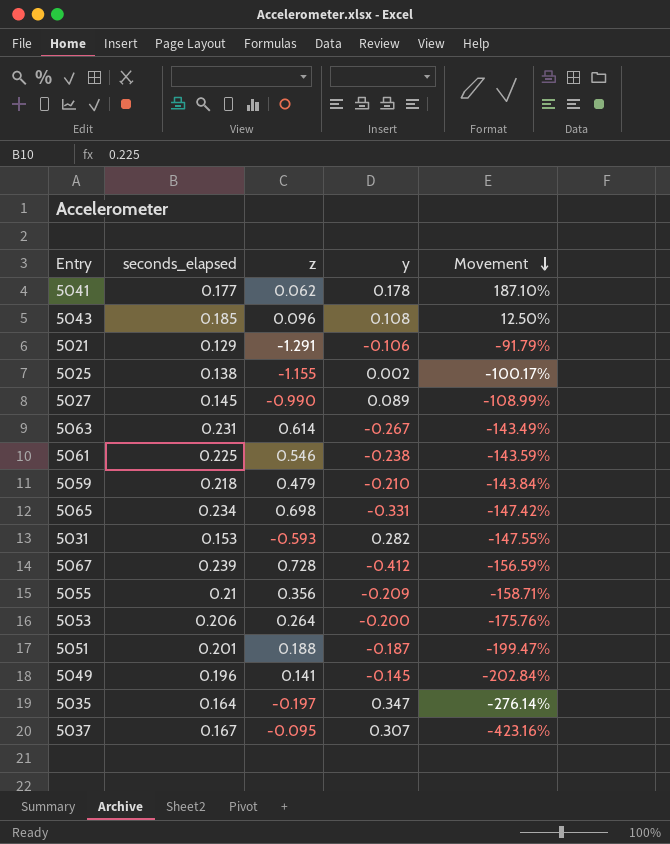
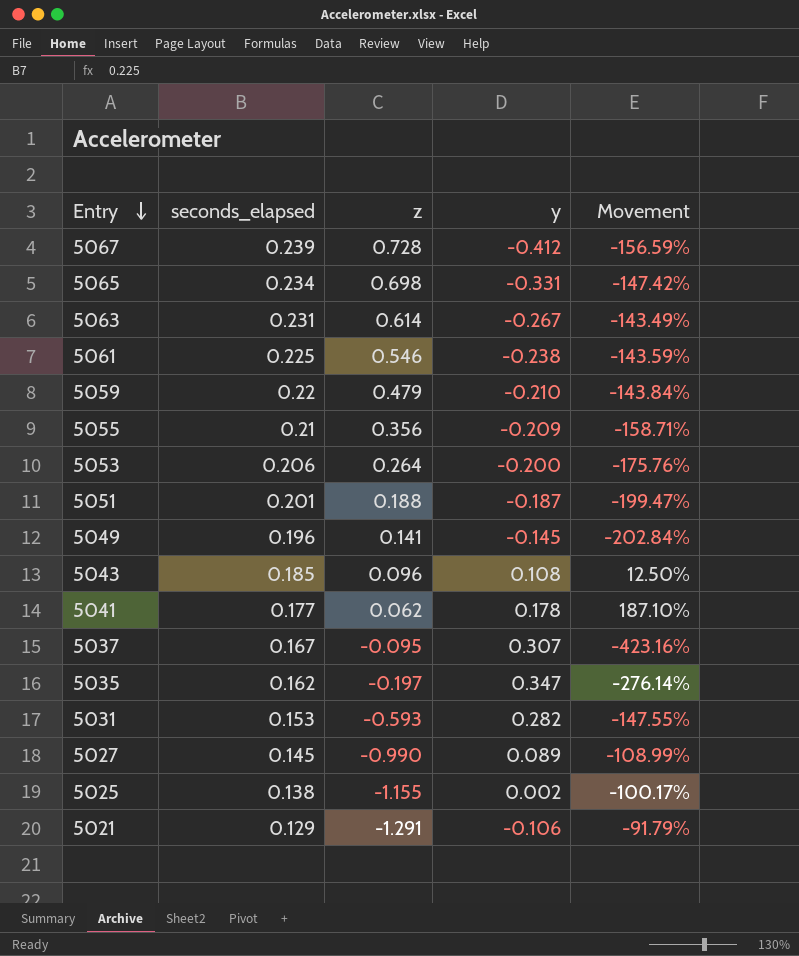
row order: Movement descending -> Entry descending
5059 | seconds_elapsed: 0.218 -> 0.22
5035 | seconds_elapsed: 0.164 -> 0.162

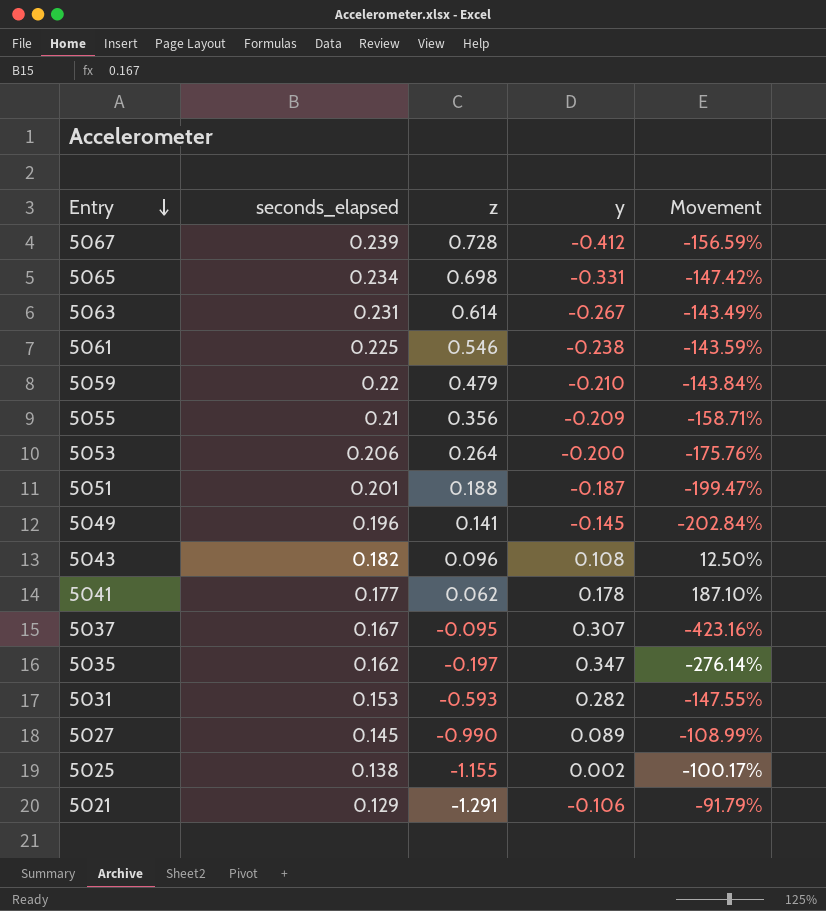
5043 | seconds_elapsed: 0.185 -> 0.182

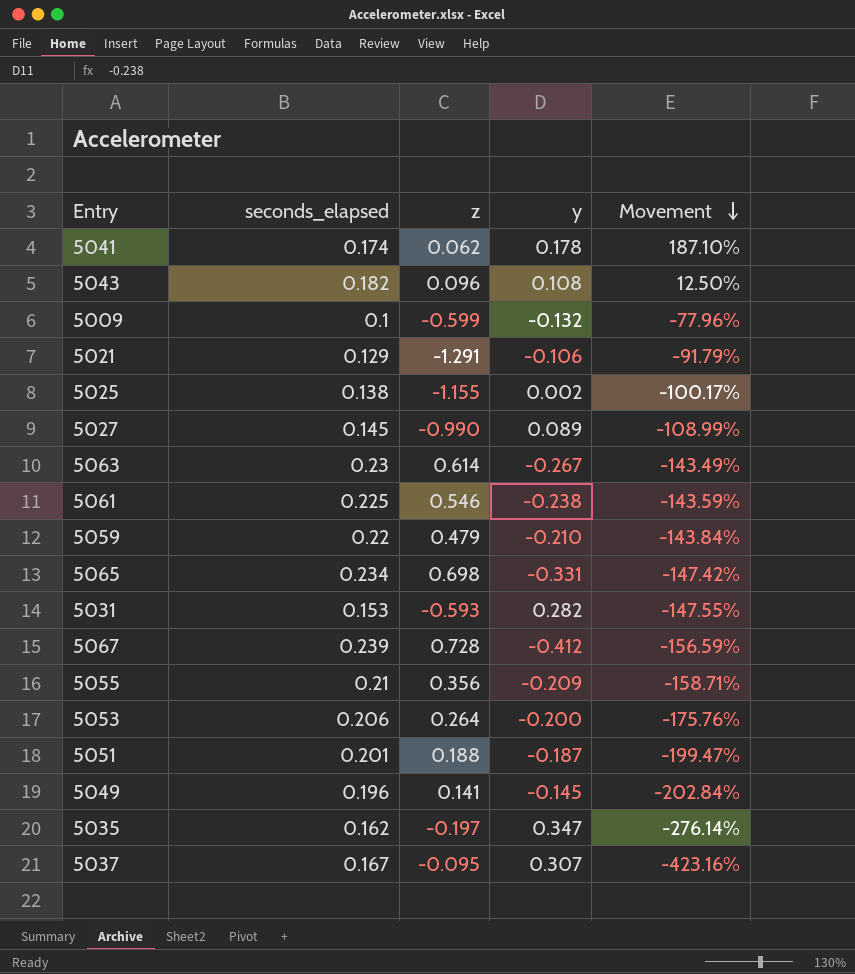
row order: Entry descending -> Movement descending
5041 | seconds_elapsed: 0.177 -> 0.174
row 5009: none -> 0.1 | -0.599 | -0.132 | -77.96%
5063 | seconds_elapsed: 0.231 -> 0.23

